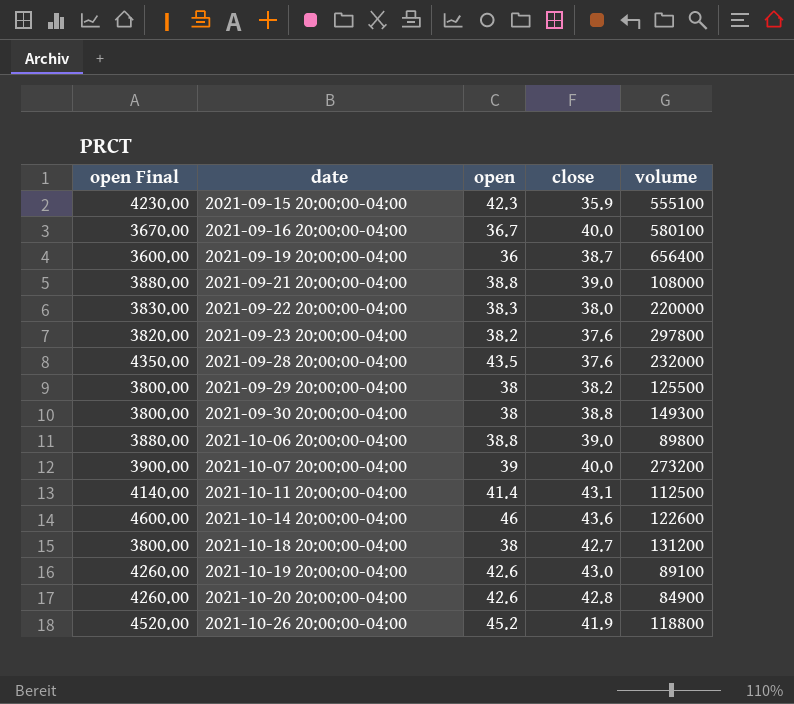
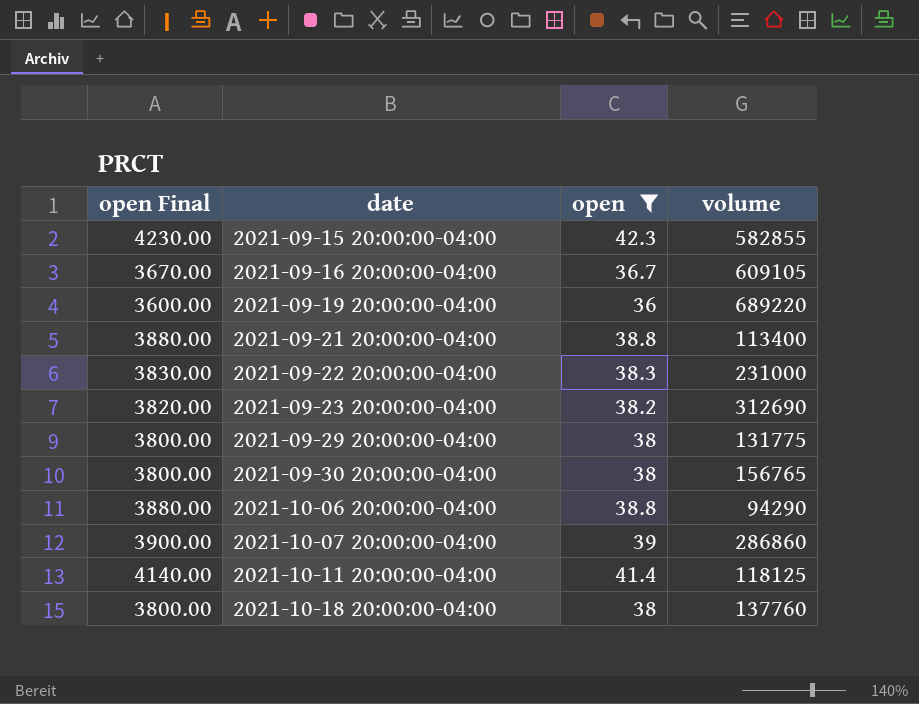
filter: none -> open <= 42.3
column close | position: 4 -> none
2021-09-15 20:00:00-04:00 | volume: 555100 -> 582855
2021-09-16 20:00:00-04:00 | volume: 580100 -> 609105
2021-09-19 20:00:00-04:00 | volume: 656400 -> 689220
2021-09-21 20:00:00-04:00 | volume: 108000 -> 113400
2021-09-22 20:00:00-04:00 | volume: 220000 -> 231000
2021-09-23 20:00:00-04:00 | volume: 297800 -> 312690
2021-09-29 20:00:00-04:00 | volume: 125500 -> 131775
2021-09-30 20:00:00-04:00 | volume: 149300 -> 156765
2021-10-06 20:00:00-04:00 | volume: 89800 -> 94290
2021-10-07 20:00:00-04:00 | volume: 273200 -> 286860
2021-10-11 20:00:00-04:00 | volume: 112500 -> 118125
2021-10-18 20:00:00-04:00 | volume: 131200 -> 137760

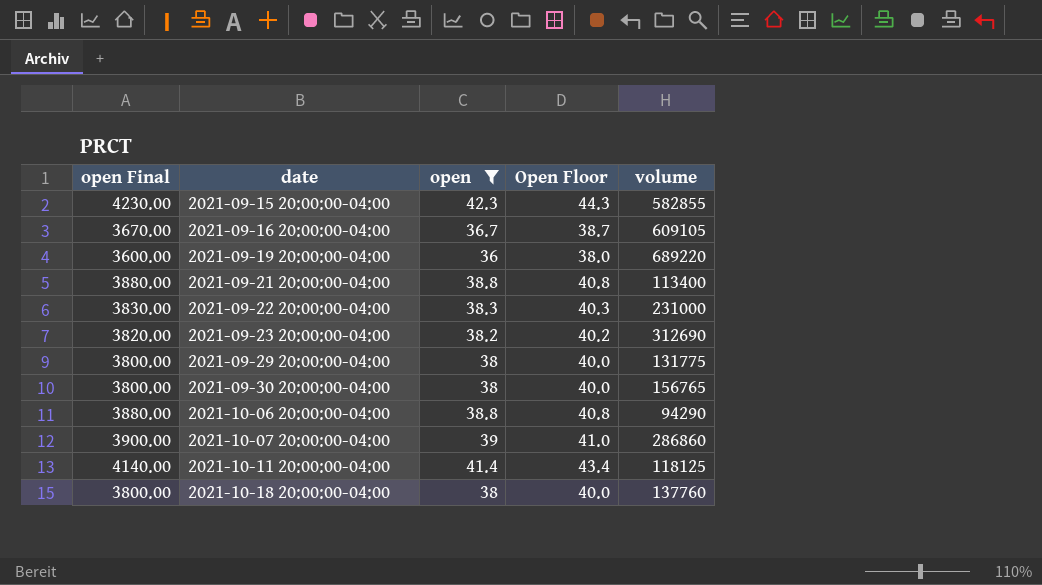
column Open Floor | formula: none -> [open] + 2

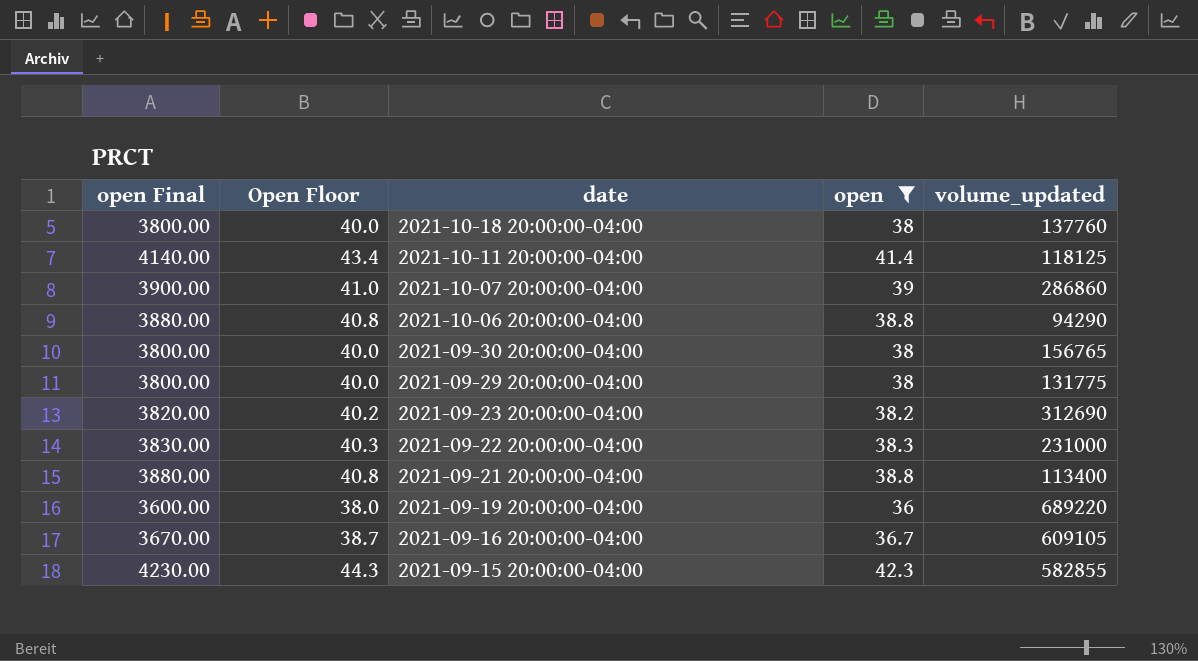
row order: date ascending -> date descending
column Open Floor | position: 4 -> 2
column name: volume -> volume_updated

